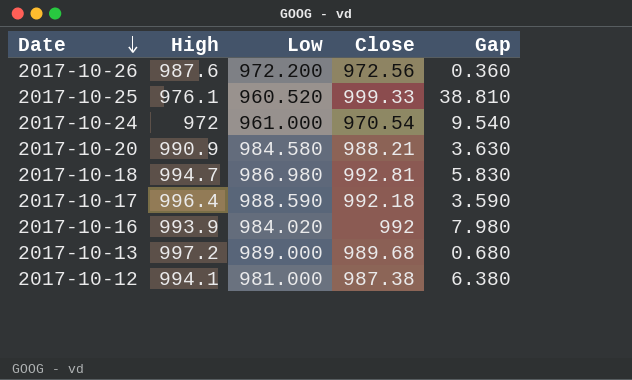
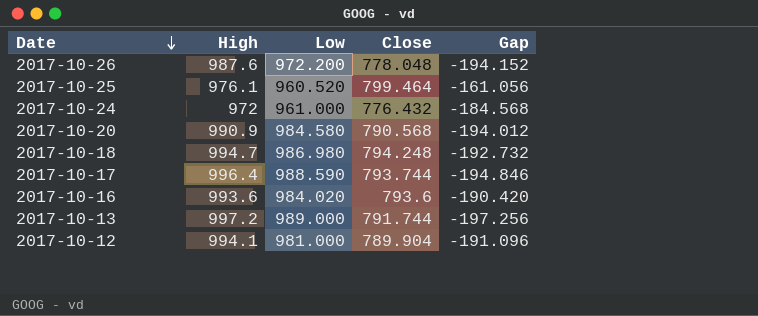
2017-10-26 | Close: 972.56 -> 778.048
2017-10-26 | Gap: 0.360 -> -194.152
2017-10-25 | Close: 999.33 -> 799.464
2017-10-25 | Gap: 38.810 -> -161.056
2017-10-24 | Close: 970.54 -> 776.432
2017-10-24 | Gap: 9.540 -> -184.568
2017-10-20 | Close: 988.21 -> 790.568
2017-10-20 | Gap: 3.630 -> -194.012
2017-10-18 | Close: 992.81 -> 794.248
2017-10-18 | Gap: 5.830 -> -192.732
2017-10-17 | Close: 992.18 -> 793.744
2017-10-17 | Gap: 3.590 -> -194.846
2017-10-16 | High: 993.9 -> 993.6
2017-10-16 | Close: 992 -> 793.6
2017-10-16 | Gap: 7.980 -> -190.420
2017-10-13 | Close: 989.68 -> 791.744
2017-10-13 | Gap: 0.680 -> -197.256
2017-10-12 | Close: 987.38 -> 789.904
2017-10-12 | Gap: 6.380 -> -191.096

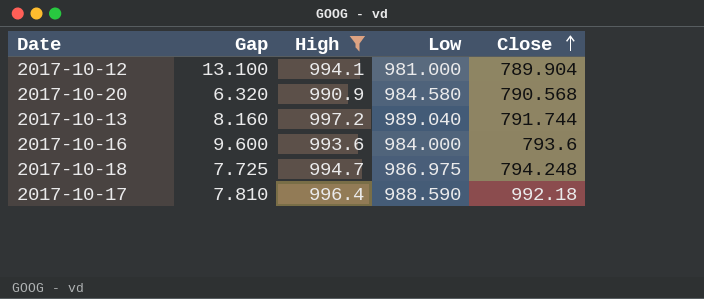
filter: none -> High >= 990.9
row order: Date descending -> Close ascending
column Gap | formula: [Close] - [Low] -> [High] - [Low]
column Gap | position: 5 -> 2
2017-10-13 | Low: 989.000 -> 989.040
2017-10-16 | Low: 984.020 -> 984.000
2017-10-18 | Low: 986.980 -> 986.975
2017-10-17 | Close: 793.744 -> 992.18

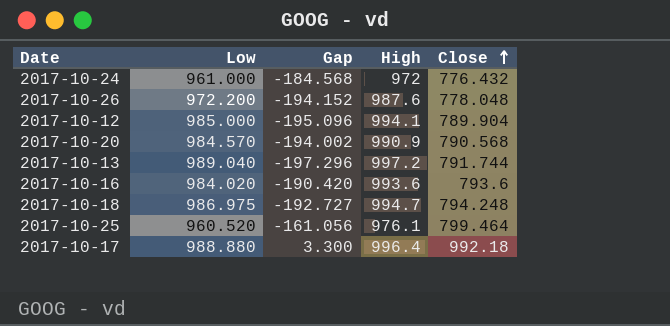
filter: High >= 990.9 -> none
column Low | position: 4 -> 2
column Gap | formula: [High] - [Low] -> [Close] - [Low]
2017-10-12 | Low: 981.000 -> 985.000
2017-10-20 | Low: 984.580 -> 984.570
2017-10-16 | Low: 984.000 -> 984.020
2017-10-17 | Low: 988.590 -> 988.880

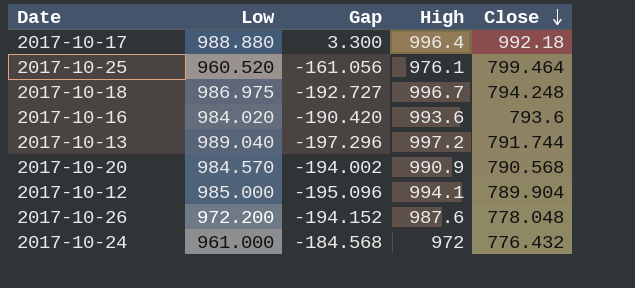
row order: Close ascending -> Close descending
2017-10-18 | High: 994.7 -> 996.7

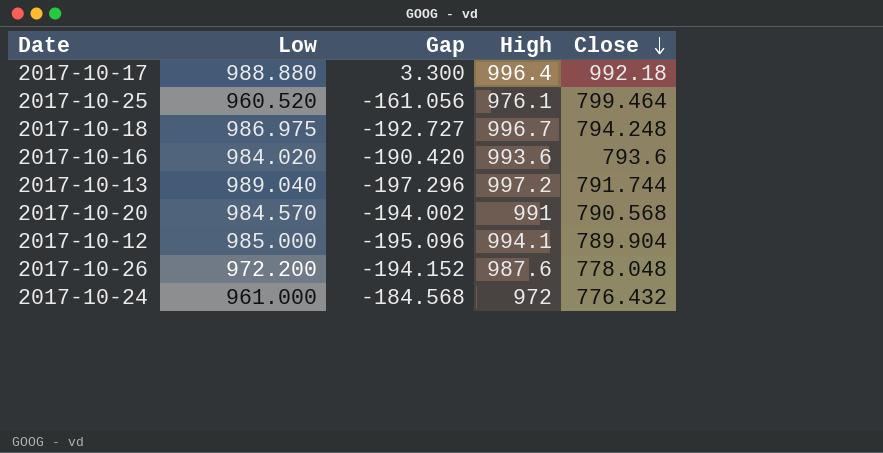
2017-10-20 | High: 990.9 -> 991

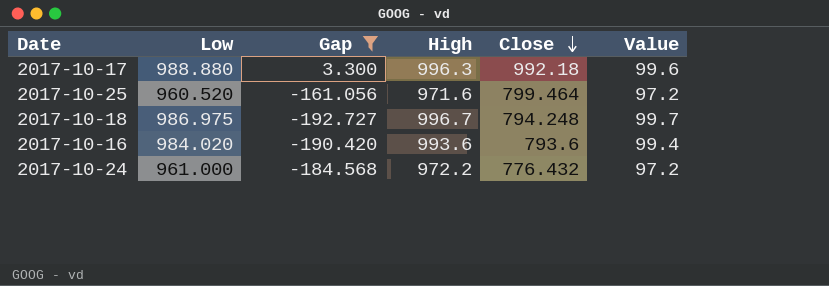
filter: none -> Gap >= -192.727
column Value | formula: none -> [High] * 0.1
2017-10-17 | High: 996.4 -> 996.3
2017-10-25 | High: 976.1 -> 971.6
2017-10-24 | High: 972 -> 972.2

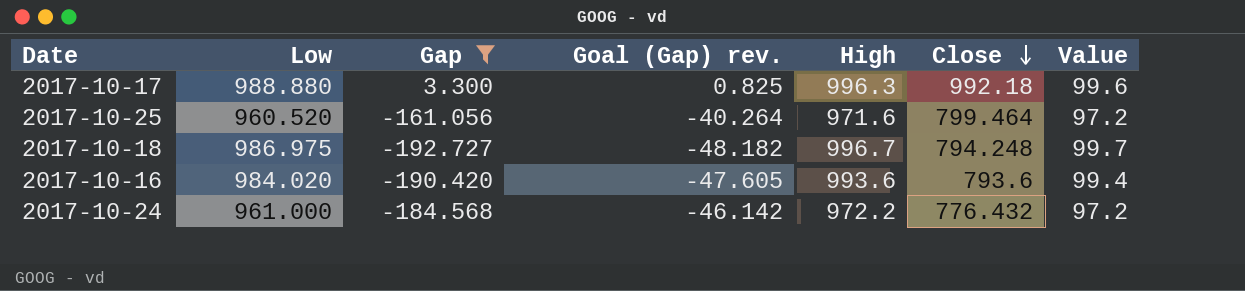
column Goal (Gap) rev. | formula: none -> [Gap] * 0.25

